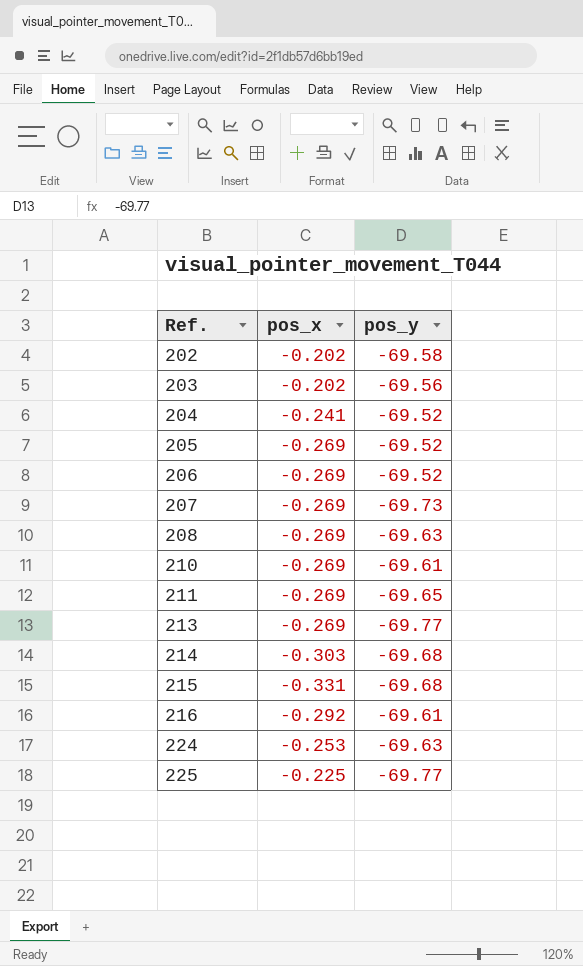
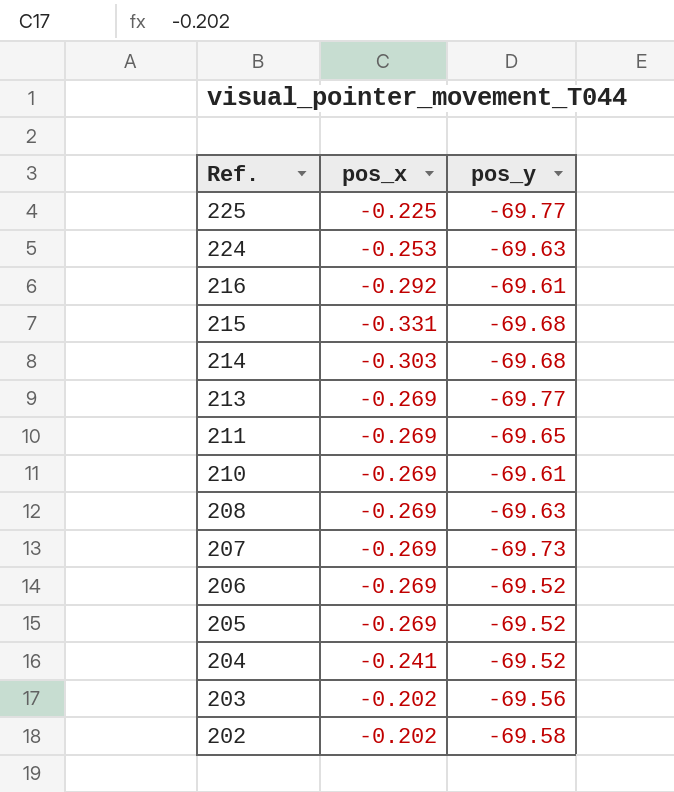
row order: Ref. ascending -> Ref. descending

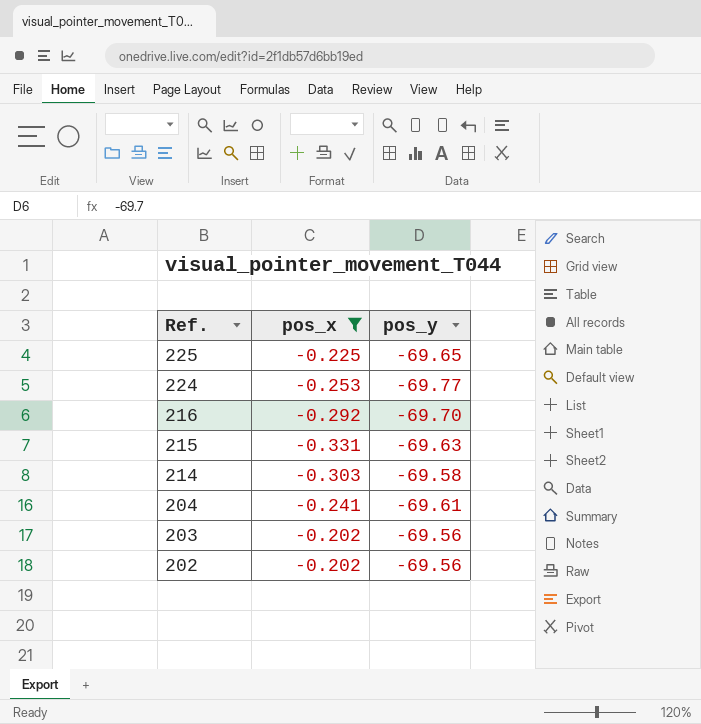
filter: none -> pos_x != -0.269
225 | pos_y: -69.77 -> -69.65
224 | pos_y: -69.63 -> -69.77
216 | pos_y: -69.61 -> -69.70
215 | pos_y: -69.68 -> -69.63
214 | pos_y: -69.68 -> -69.58
204 | pos_y: -69.52 -> -69.61
202 | pos_y: -69.58 -> -69.56

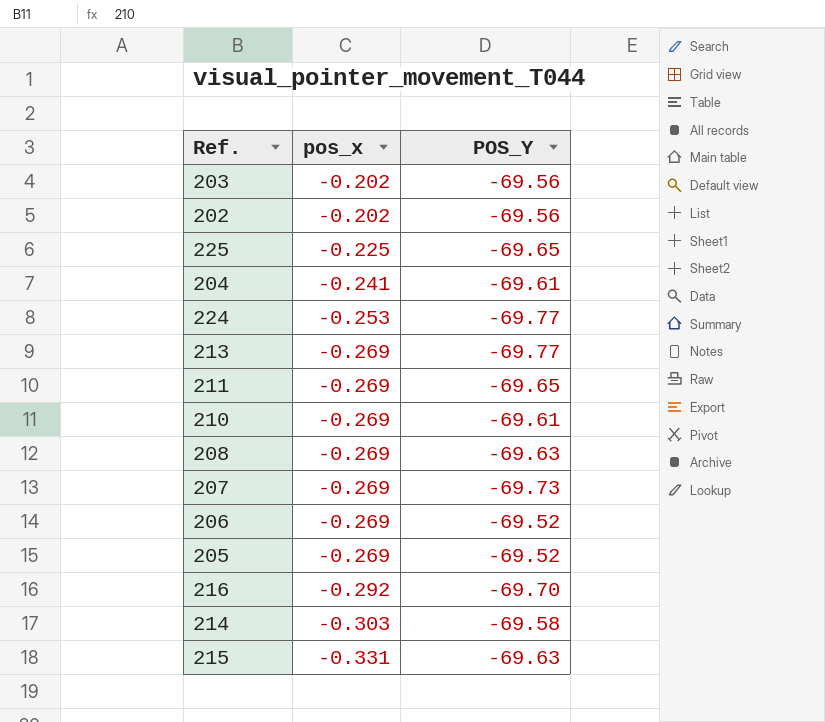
filter: pos_x != -0.269 -> none
row order: Ref. descending -> pos_x descending
column name: pos_y -> POS_Y

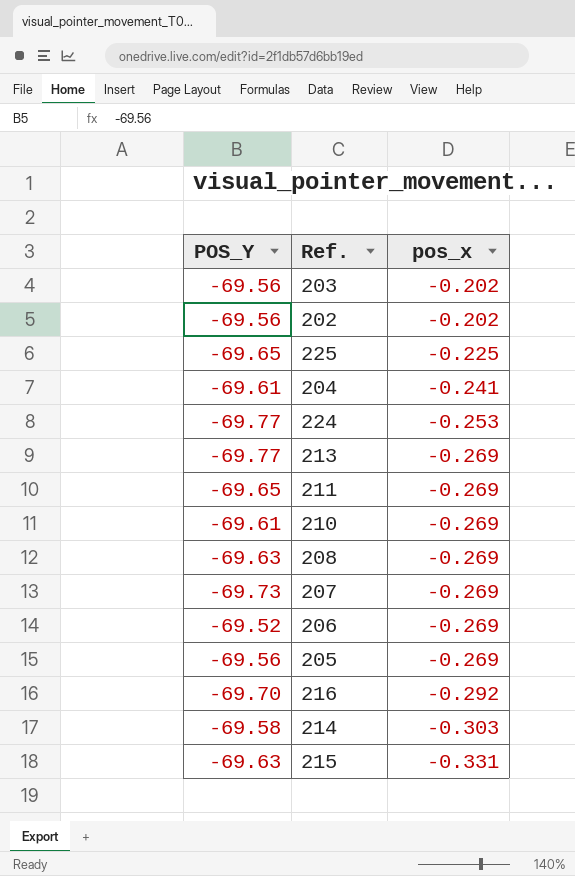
column POS_Y | position: 3 -> 1
205 | POS_Y: -69.52 -> -69.56

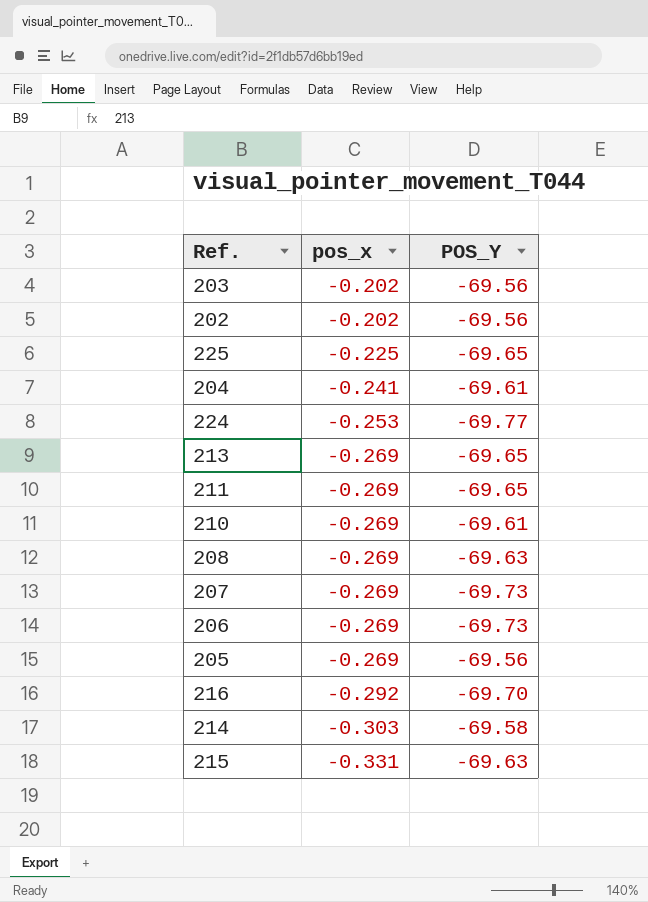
column POS_Y | position: 1 -> 3
213 | POS_Y: -69.77 -> -69.65
206 | POS_Y: -69.52 -> -69.73

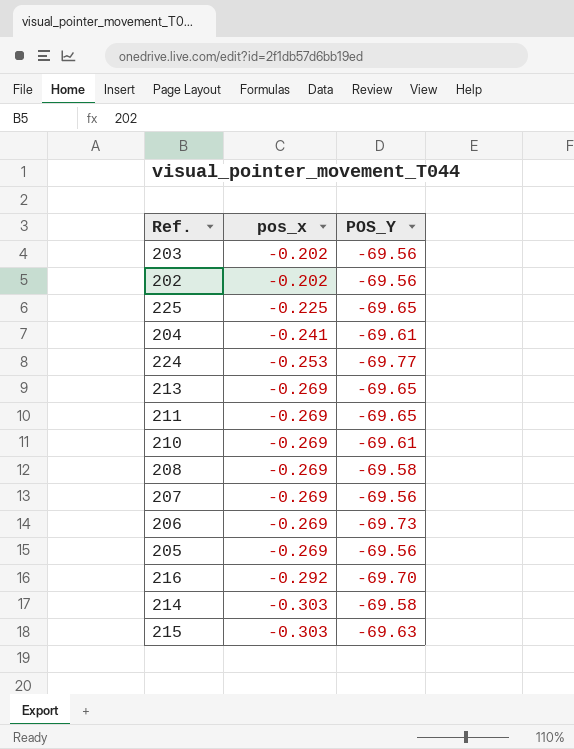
208 | POS_Y: -69.63 -> -69.58
207 | POS_Y: -69.73 -> -69.56
215 | pos_x: -0.331 -> -0.303

